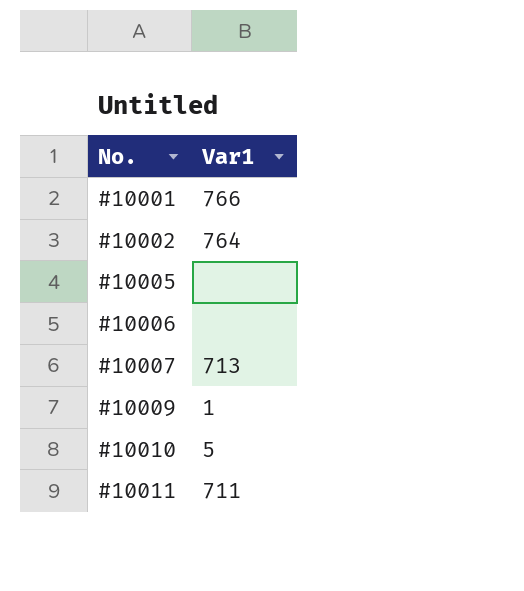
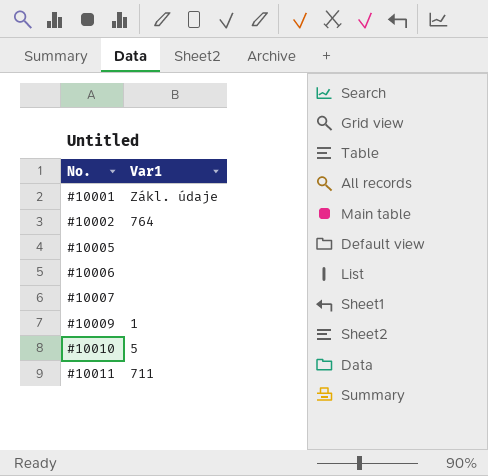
#10001 | Var1: 766 -> Zákl. údaje
#10007 | Var1: 713 -> none

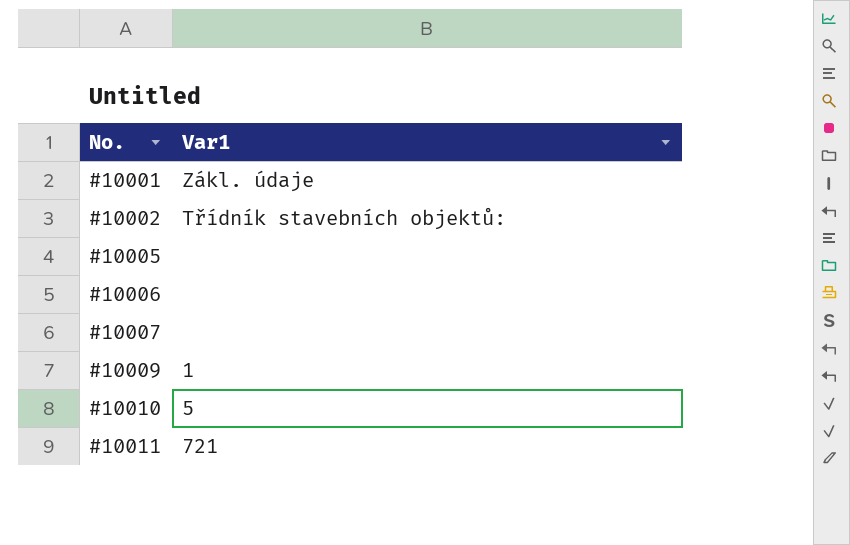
#10002 | Var1: 764 -> Třídník stavebních objektů:
#10011 | Var1: 711 -> 721

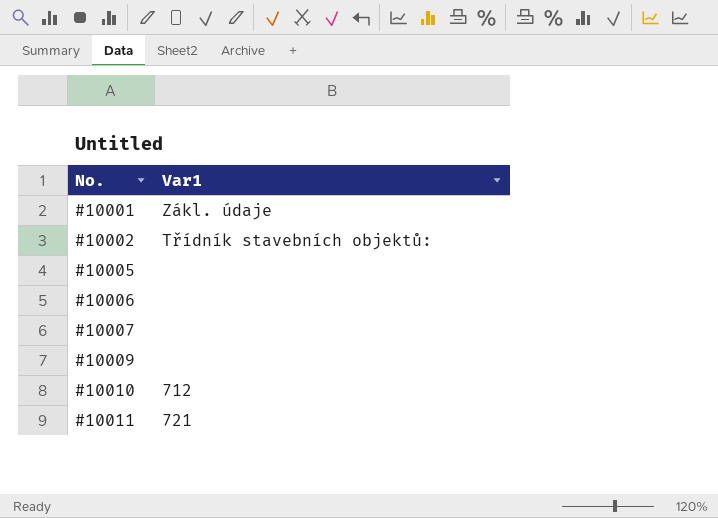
#10009 | Var1: 1 -> none
#10010 | Var1: 5 -> 712

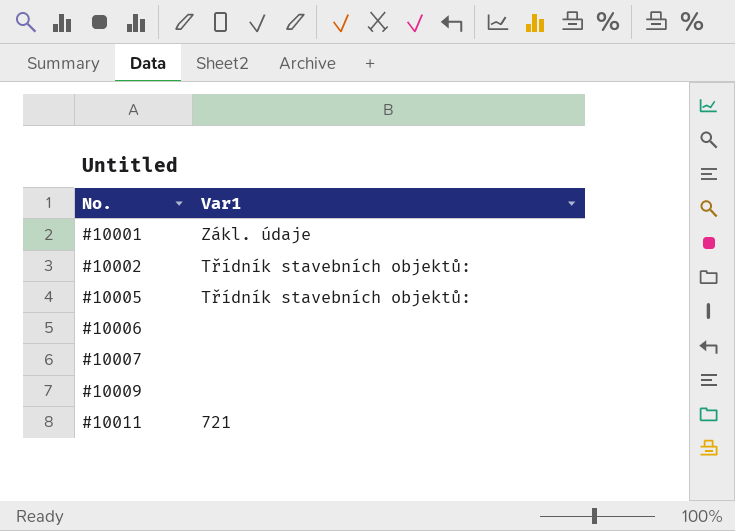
row #10010: 712 -> none
#10005 | Var1: none -> Třídník stavebních objektů:

